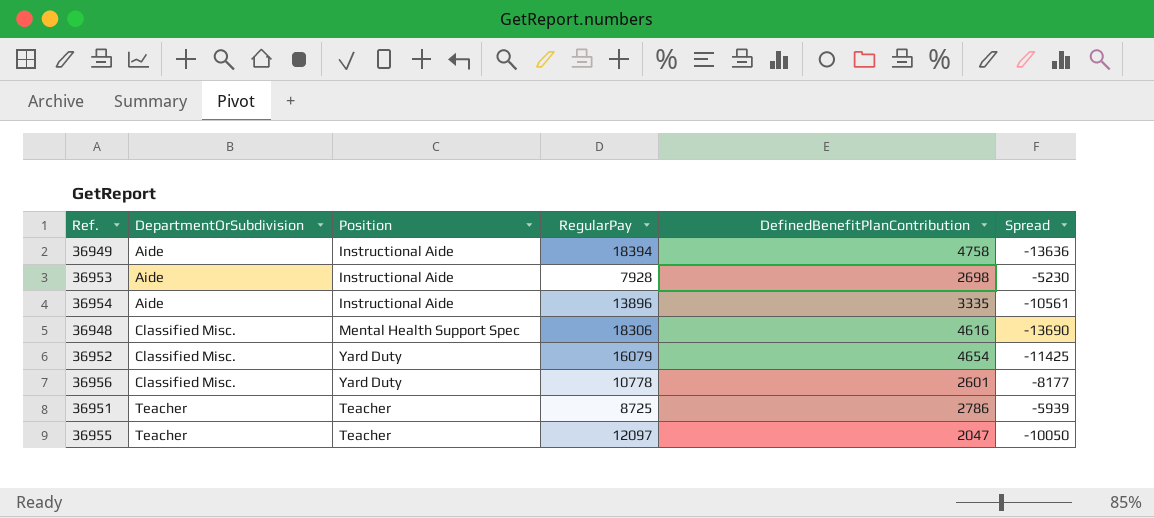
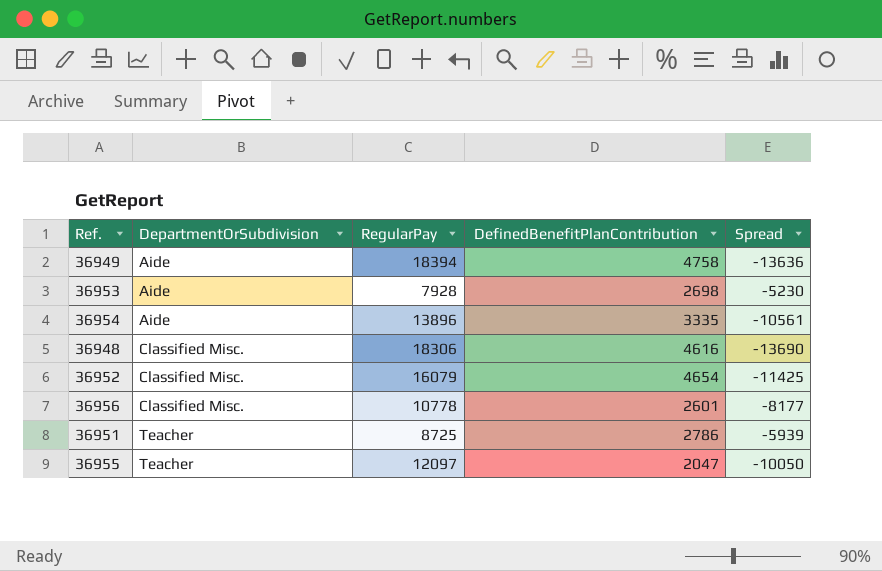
column Position | position: 3 -> none

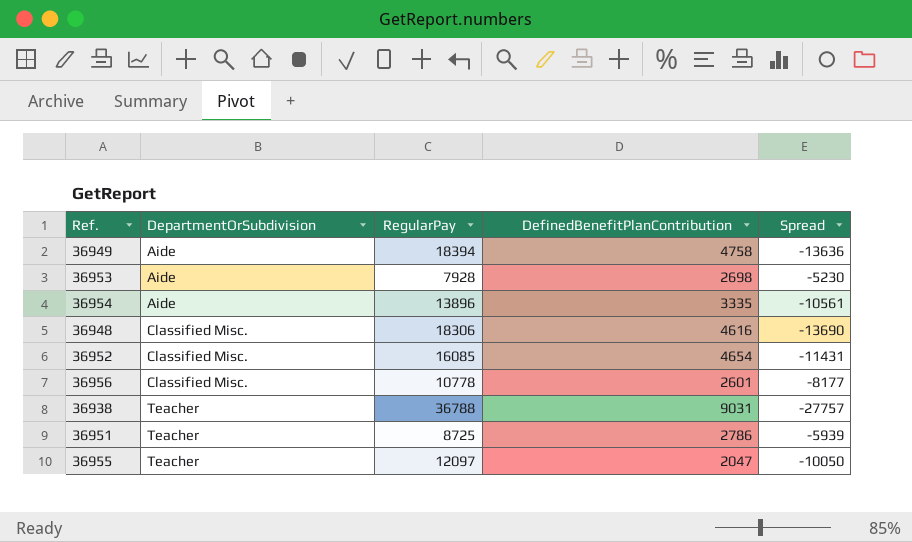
36952 | RegularPay: 16079 -> 16085
36952 | Spread: -11425 -> -11431
row 36938: none -> Teacher | 36788 | 9031 | -27757

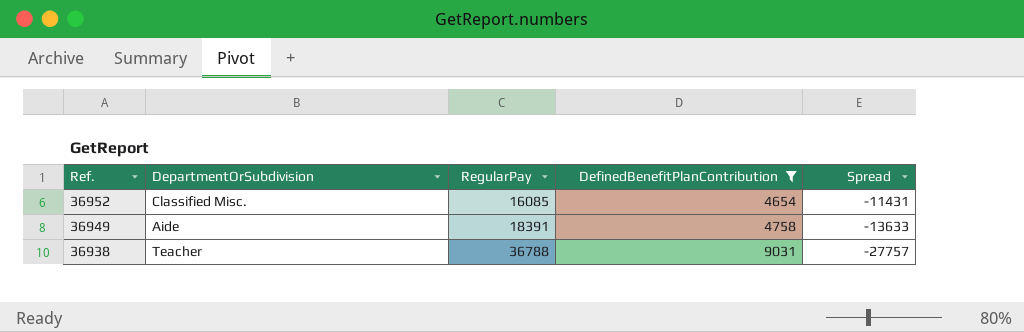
filter: none -> DefinedBenefitPlanContribution >= 4654
row order: DepartmentOrSubdivision ascending -> Ref. descending
36949 | RegularPay: 18394 -> 18391
36949 | Spread: -13636 -> -13633

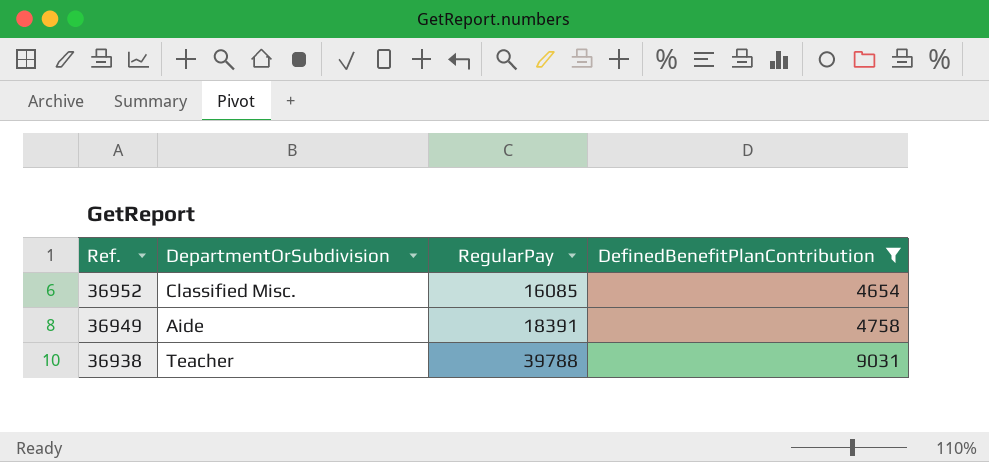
column Spread | formula: [DefinedBenefitPlanContribution] - [RegularPay] -> none
36938 | RegularPay: 36788 -> 39788

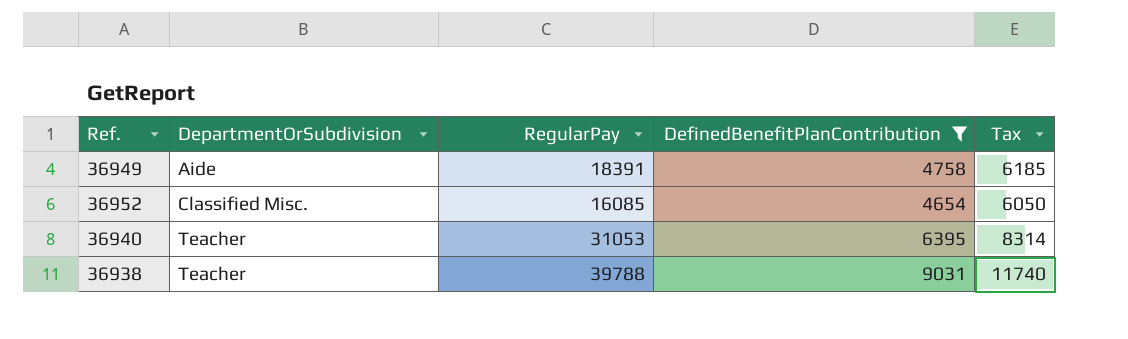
row order: Ref. descending -> DepartmentOrSubdivision ascending
column Tax | formula: none -> [DefinedBenefitPlanContribution] * 1.3
row 36940: none -> Teacher | 31053 | 6395 | 8314

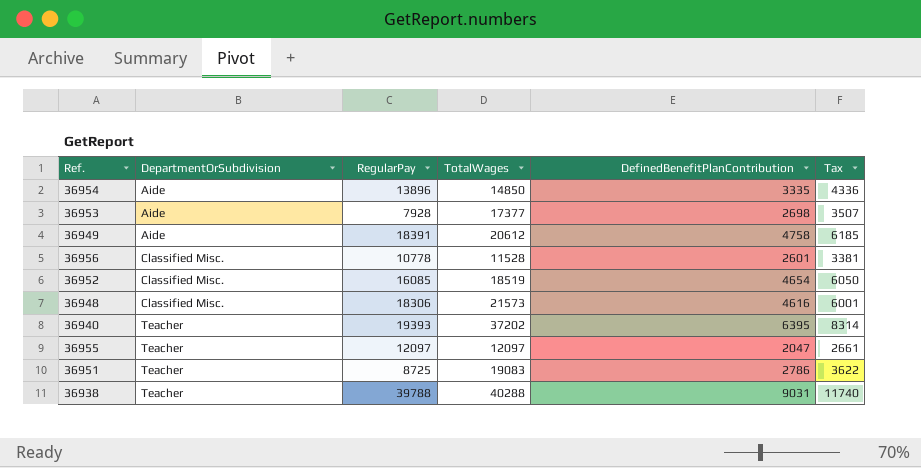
filter: DefinedBenefitPlanContribution >= 4654 -> none
column TotalWages | position: none -> 4
36940 | RegularPay: 31053 -> 19393

